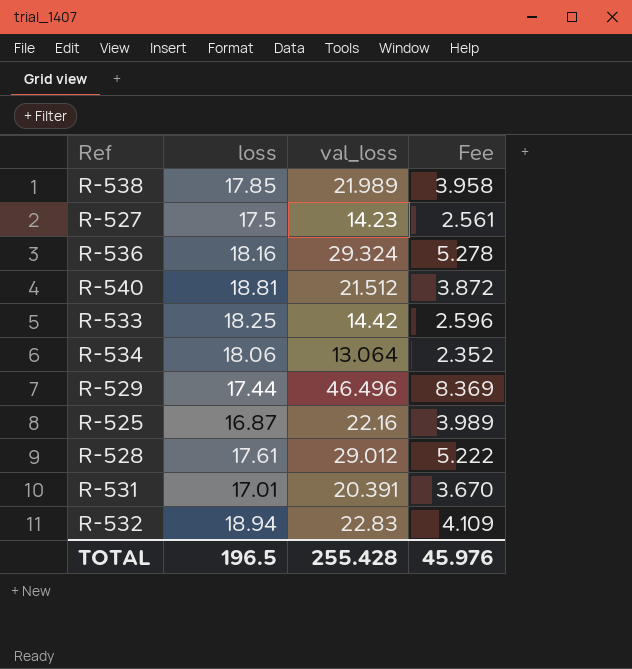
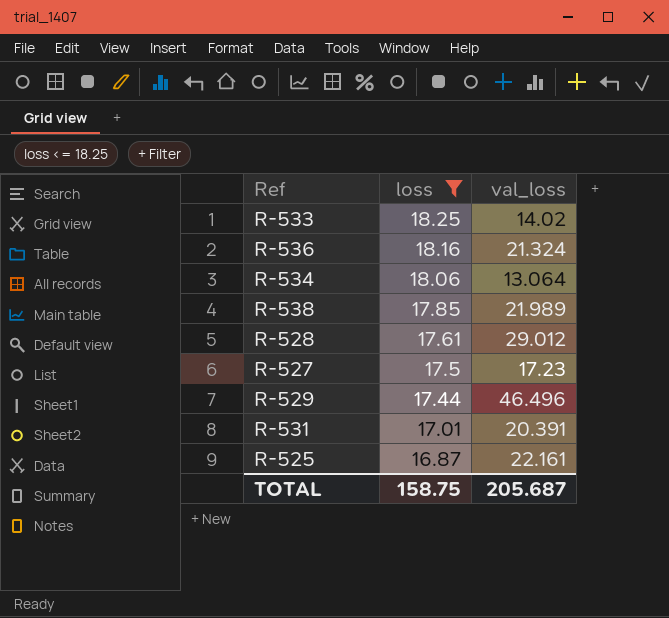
filter: none -> loss <= 18.25
row order: none -> loss descending
column Fee | formula: [val_loss] * 0.18 -> none
R-533 | val_loss: 14.42 -> 14.02
R-536 | val_loss: 29.324 -> 21.324
R-527 | val_loss: 14.23 -> 17.23
R-525 | val_loss: 22.16 -> 22.161
TOTAL | loss: 196.5 -> 158.75
TOTAL | val_loss: 255.428 -> 205.687

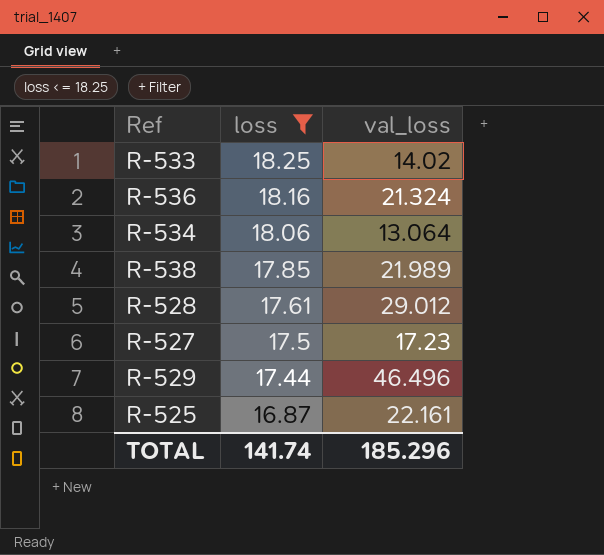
row R-531: 17.01 | 20.391 -> none
TOTAL | loss: 158.75 -> 141.74
TOTAL | val_loss: 205.687 -> 185.296

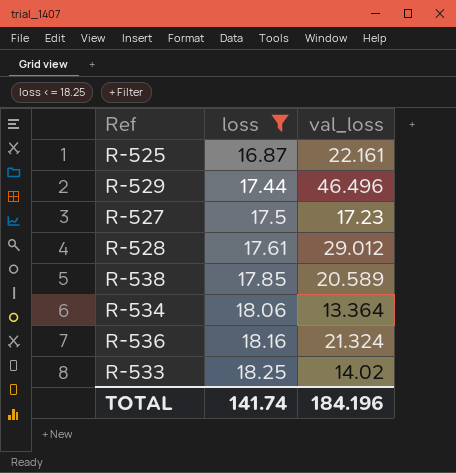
row order: loss descending -> loss ascending
R-538 | val_loss: 21.989 -> 20.589
R-534 | val_loss: 13.064 -> 13.364
TOTAL | val_loss: 185.296 -> 184.196

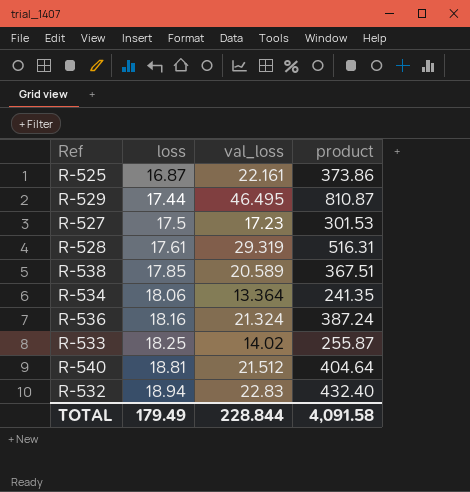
filter: loss <= 18.25 -> none
column product | formula: none -> [loss] * [val_loss]
R-529 | val_loss: 46.496 -> 46.495
R-528 | val_loss: 29.012 -> 29.319
TOTAL | loss: 141.74 -> 179.49
TOTAL | val_loss: 184.196 -> 228.844

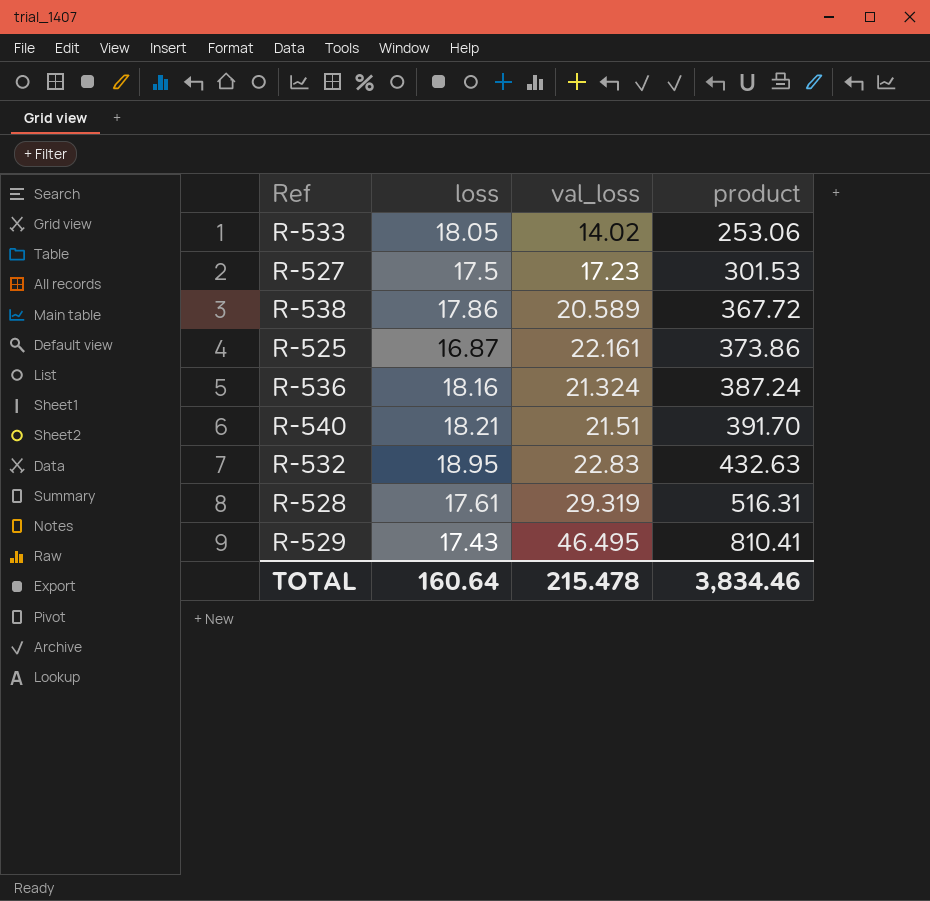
row order: loss ascending -> product ascending
row R-534: 18.06 | 13.364 | 241.35 -> none
R-533 | loss: 18.25 -> 18.05
R-533 | product: 255.87 -> 253.06
R-538 | loss: 17.85 -> 17.86
R-538 | product: 367.51 -> 367.72
R-540 | loss: 18.81 -> 18.21
R-540 | val_loss: 21.512 -> 21.51
R-540 | product: 404.64 -> 391.70
R-532 | loss: 18.94 -> 18.95
R-532 | product: 432.40 -> 432.63
R-529 | loss: 17.44 -> 17.43
R-529 | product: 810.87 -> 810.41
TOTAL | loss: 179.49 -> 160.64
TOTAL | val_loss: 228.844 -> 215.478
TOTAL | product: 4,091.58 -> 3,834.46

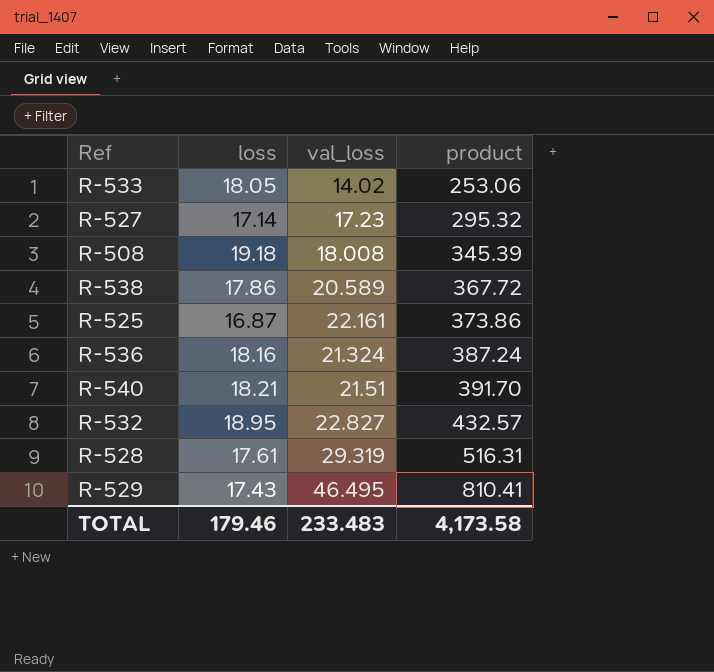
R-527 | loss: 17.5 -> 17.14
R-527 | product: 301.53 -> 295.32
row R-508: none -> 19.18 | 18.008 | 345.39
R-532 | val_loss: 22.83 -> 22.827
R-532 | product: 432.63 -> 432.57
TOTAL | loss: 160.64 -> 179.46
TOTAL | val_loss: 215.478 -> 233.483
TOTAL | product: 3,834.46 -> 4,173.58

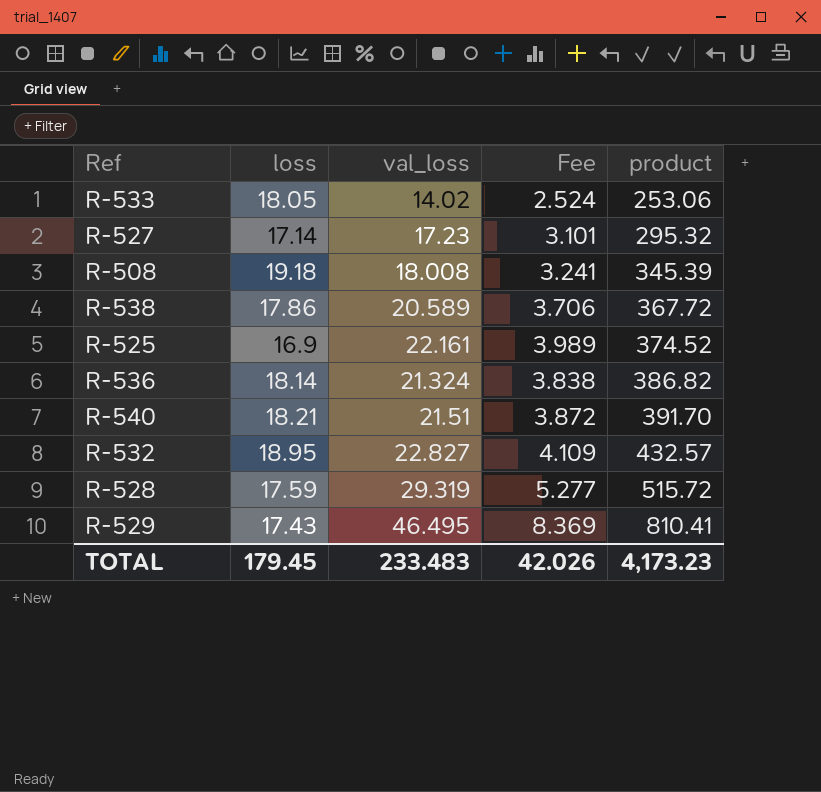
column Fee | formula: none -> [val_loss] * 0.18
R-525 | loss: 16.87 -> 16.9
R-525 | product: 373.86 -> 374.52
R-536 | loss: 18.16 -> 18.14
R-536 | product: 387.24 -> 386.82
R-528 | loss: 17.61 -> 17.59
R-528 | product: 516.31 -> 515.72
TOTAL | loss: 179.46 -> 179.45
TOTAL | product: 4,173.58 -> 4,173.23

